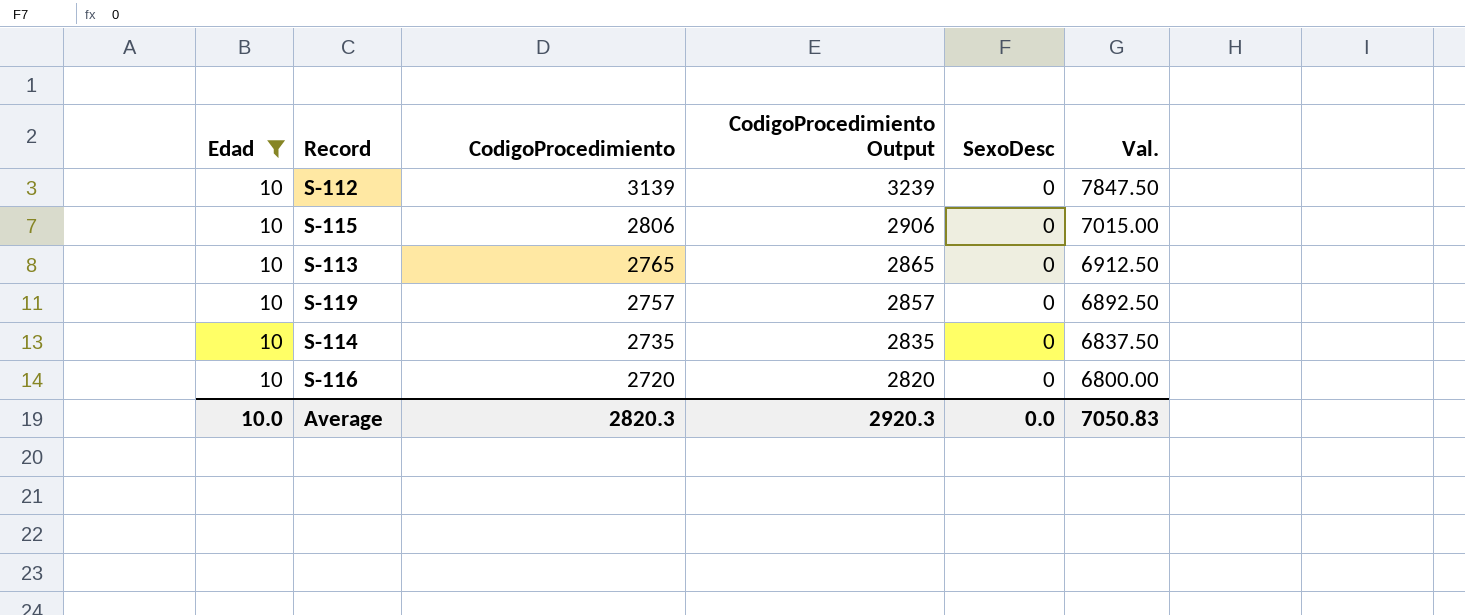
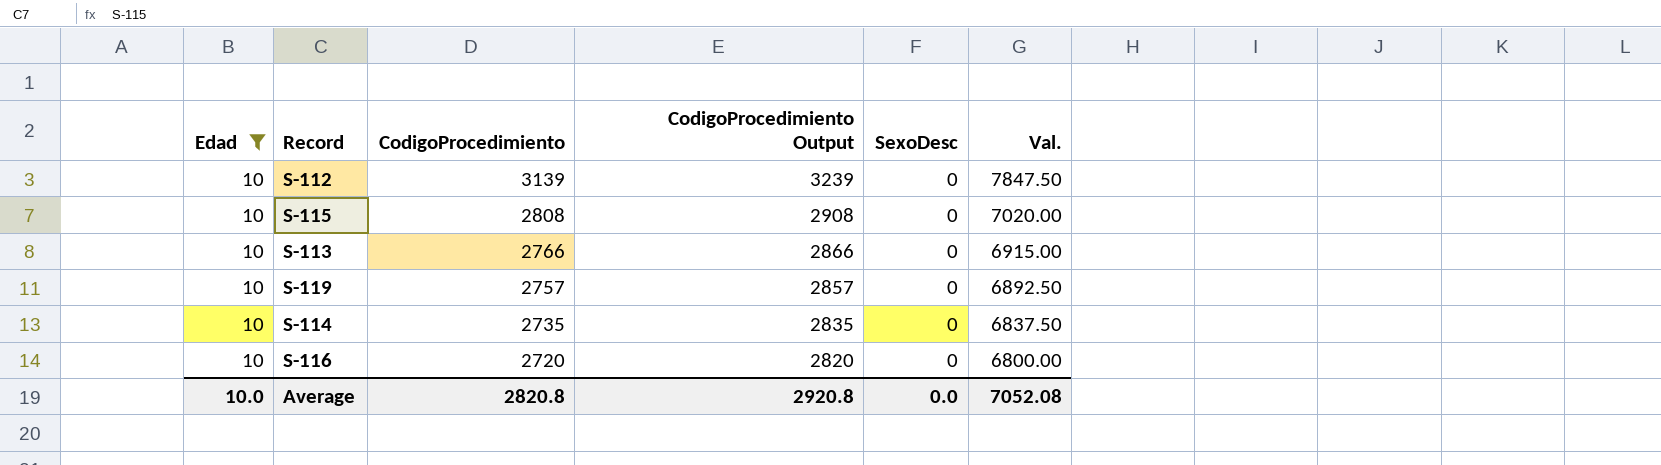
S-115 | CodigoProcedimiento: 2806 -> 2808
S-115 | CodigoProcedimiento Output: 2906 -> 2908
S-115 | Val.: 7015.00 -> 7020.00
S-113 | CodigoProcedimiento: 2765 -> 2766
S-113 | CodigoProcedimiento Output: 2865 -> 2866
S-113 | Val.: 6912.50 -> 6915.00
Average | CodigoProcedimiento: 2820.3 -> 2820.8
Average | CodigoProcedimiento Output: 2920.3 -> 2920.8
Average | Val.: 7050.83 -> 7052.08

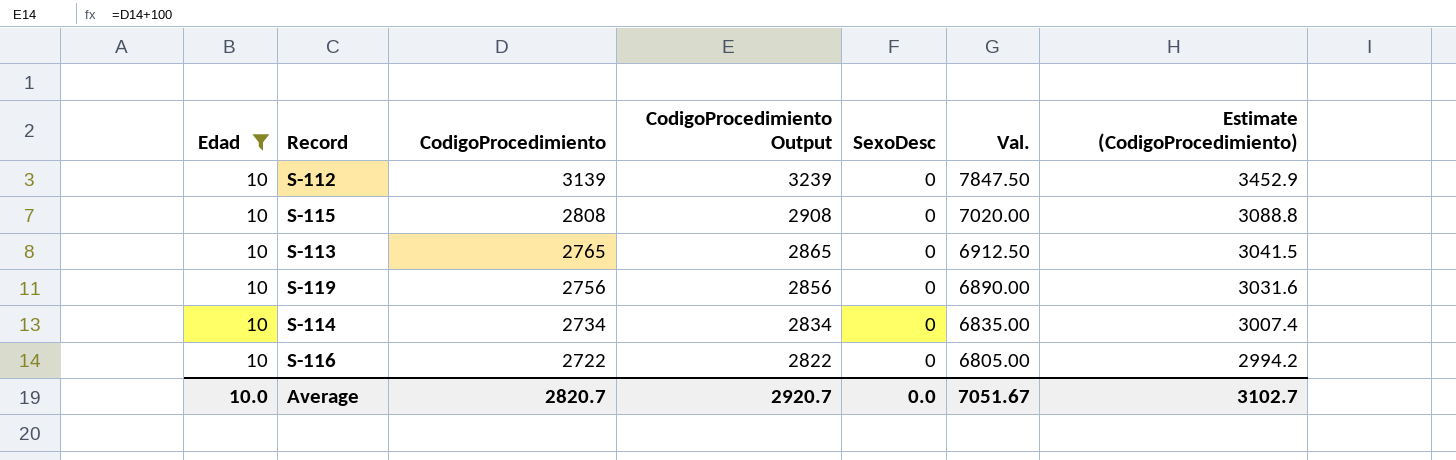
column Estimate (CodigoProcedimiento) | formula: none -> [CodigoProcedimiento] * 1.1
S-113 | CodigoProcedimiento: 2766 -> 2765
S-113 | CodigoProcedimiento Output: 2866 -> 2865
S-113 | Val.: 6915.00 -> 6912.50
S-119 | CodigoProcedimiento: 2757 -> 2756
S-119 | CodigoProcedimiento Output: 2857 -> 2856
S-119 | Val.: 6892.50 -> 6890.00
S-114 | CodigoProcedimiento: 2735 -> 2734
S-114 | CodigoProcedimiento Output: 2835 -> 2834
S-114 | Val.: 6837.50 -> 6835.00
S-116 | CodigoProcedimiento: 2720 -> 2722
S-116 | CodigoProcedimiento Output: 2820 -> 2822
S-116 | Val.: 6800.00 -> 6805.00
Average | CodigoProcedimiento: 2820.8 -> 2820.7
Average | CodigoProcedimiento Output: 2920.8 -> 2920.7
Average | Val.: 7052.08 -> 7051.67

